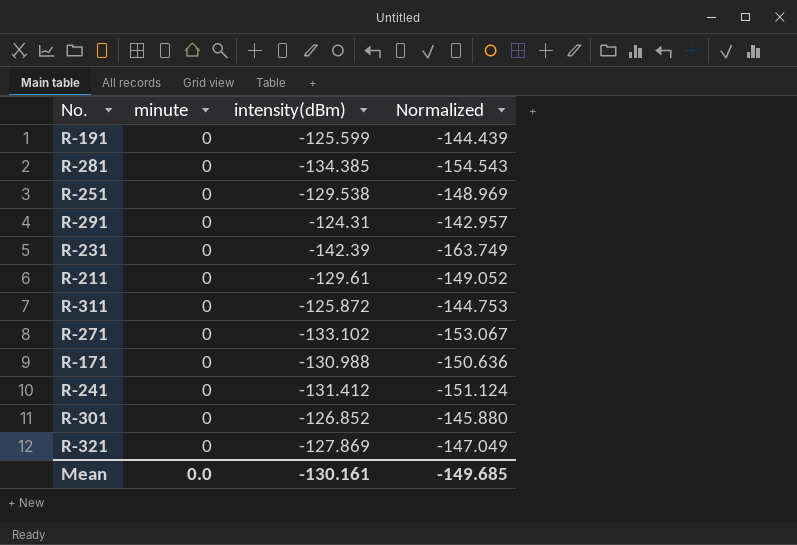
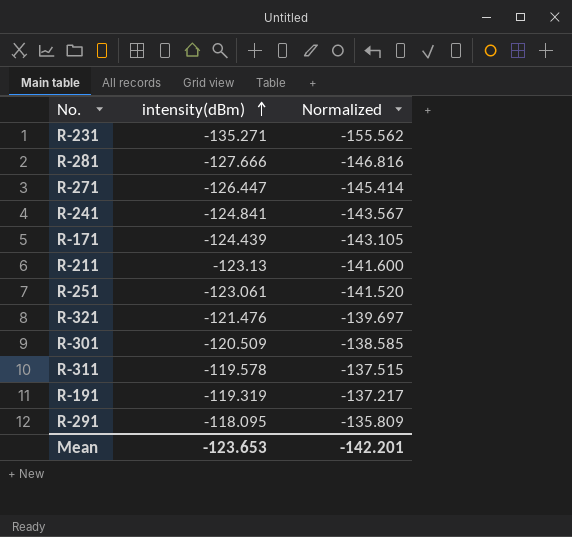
row order: none -> intensity(dBm) ascending
column minute | position: 2 -> none
R-231 | intensity(dBm): -142.39 -> -135.271
R-231 | Normalized: -163.749 -> -155.562
R-281 | intensity(dBm): -134.385 -> -127.666
R-281 | Normalized: -154.543 -> -146.816
R-271 | intensity(dBm): -133.102 -> -126.447
R-271 | Normalized: -153.067 -> -145.414
R-241 | intensity(dBm): -131.412 -> -124.841
R-241 | Normalized: -151.124 -> -143.567
R-171 | intensity(dBm): -130.988 -> -124.439
R-171 | Normalized: -150.636 -> -143.105
R-211 | intensity(dBm): -129.61 -> -123.13
R-211 | Normalized: -149.052 -> -141.600
R-251 | intensity(dBm): -129.538 -> -123.061
R-251 | Normalized: -148.969 -> -141.520
R-321 | intensity(dBm): -127.869 -> -121.476
R-321 | Normalized: -147.049 -> -139.697
R-301 | intensity(dBm): -126.852 -> -120.509
R-301 | Normalized: -145.880 -> -138.585
R-311 | intensity(dBm): -125.872 -> -119.578
R-311 | Normalized: -144.753 -> -137.515
R-191 | intensity(dBm): -125.599 -> -119.319
R-191 | Normalized: -144.439 -> -137.217
R-291 | intensity(dBm): -124.31 -> -118.095
R-291 | Normalized: -142.957 -> -135.809
Mean | intensity(dBm): -130.161 -> -123.653
Mean | Normalized: -149.685 -> -142.201

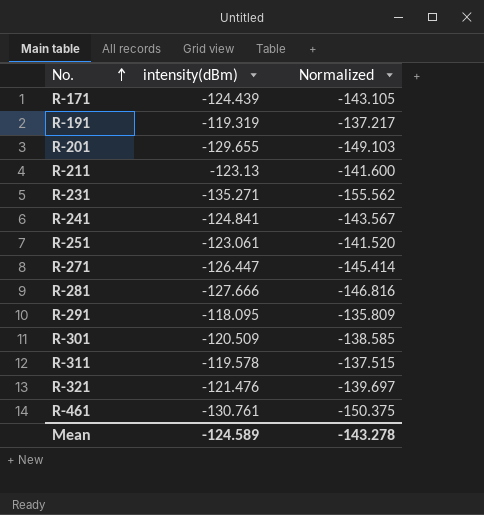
row order: intensity(dBm) ascending -> No. ascending
row R-201: none -> -129.655 | -149.103
row R-461: none -> -130.761 | -150.375
Mean | intensity(dBm): -123.653 -> -124.589
Mean | Normalized: -142.201 -> -143.278

